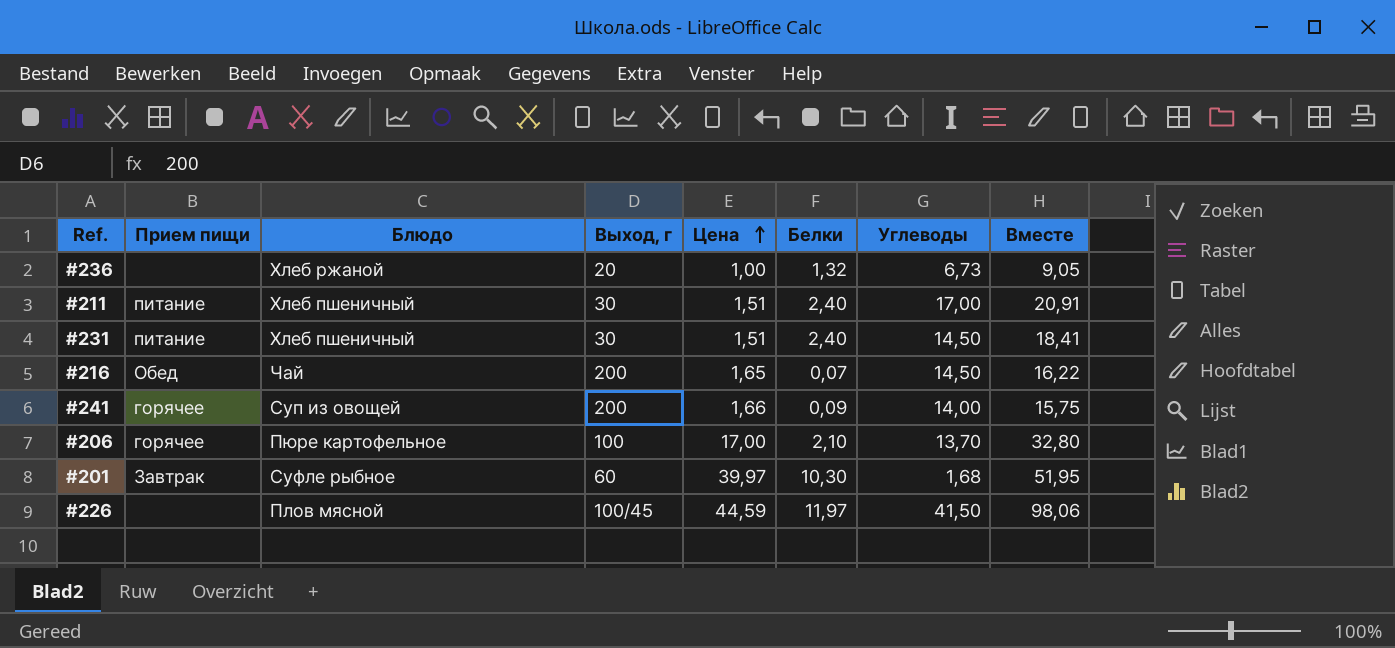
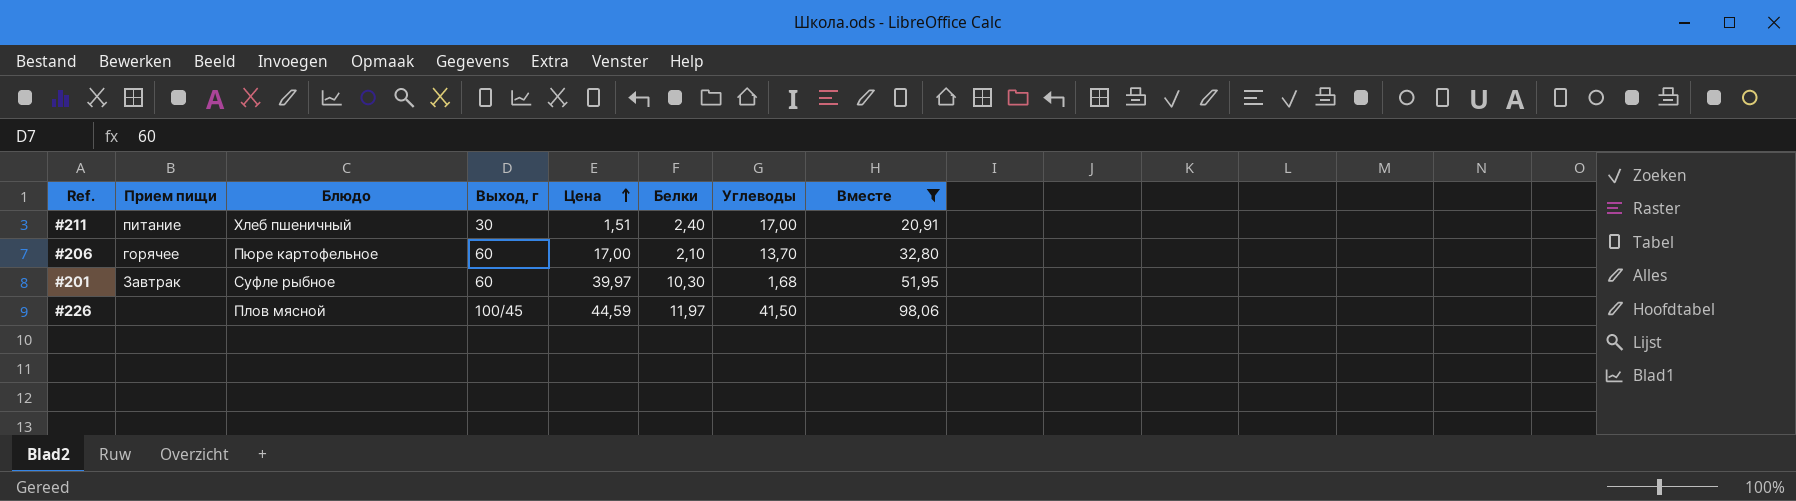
filter: none -> Вместе >= 20,91
#206 | Выход, г: 100 -> 60

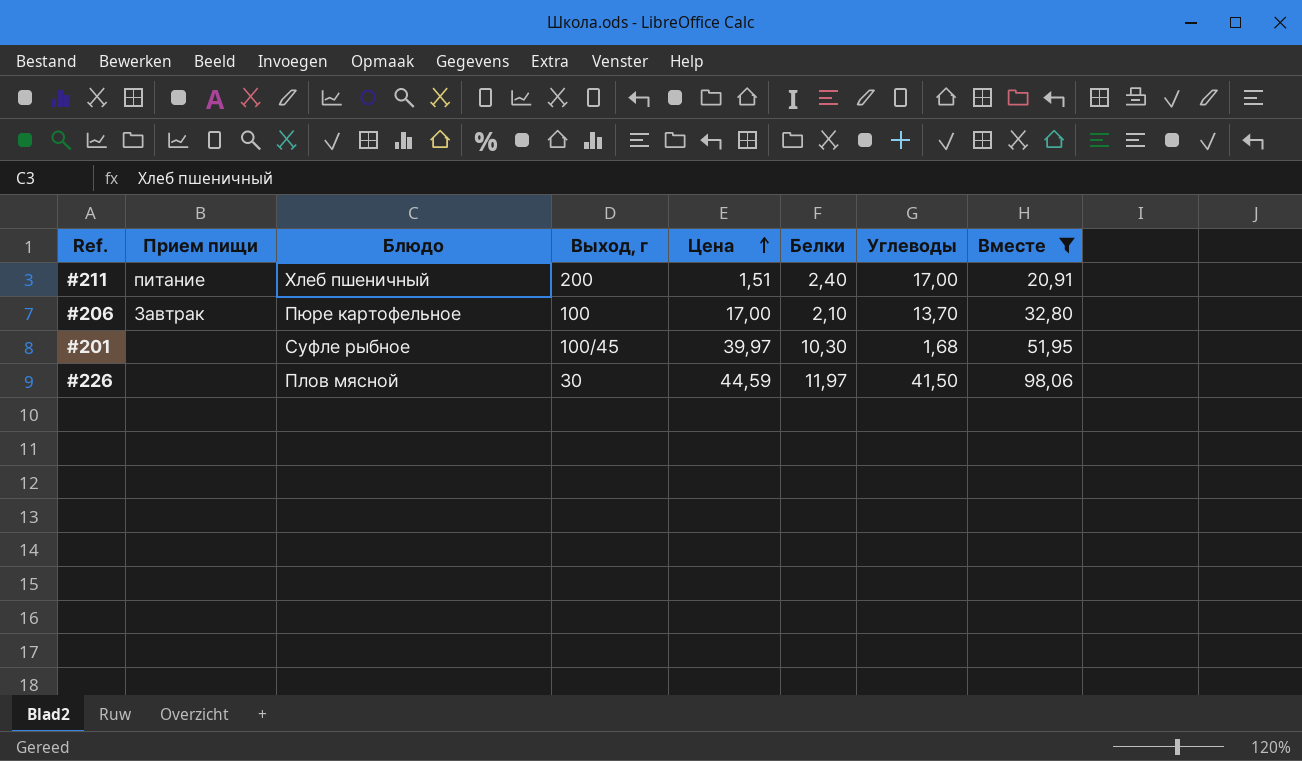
#211 | Выход, г: 30 -> 200
#206 | Прием пищи: горячее -> Завтрак
#206 | Выход, г: 60 -> 100
#201 | Прием пищи: Завтрак -> none
#201 | Выход, г: 60 -> 100/45
#226 | Выход, г: 100/45 -> 30

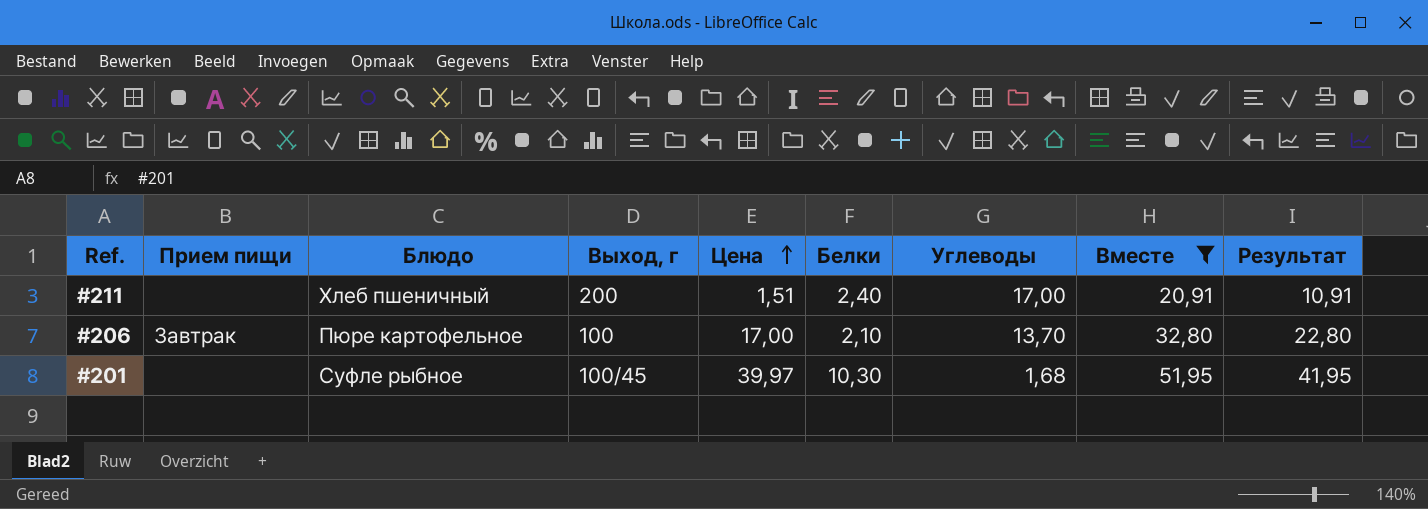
column Результат | formula: none -> [Вместе] - 10
row #226: none | Плов мясной | 30 | 44,59 | 11,97 | 41,50 | 98,06 -> none
#211 | Прием пищи: питание -> none

